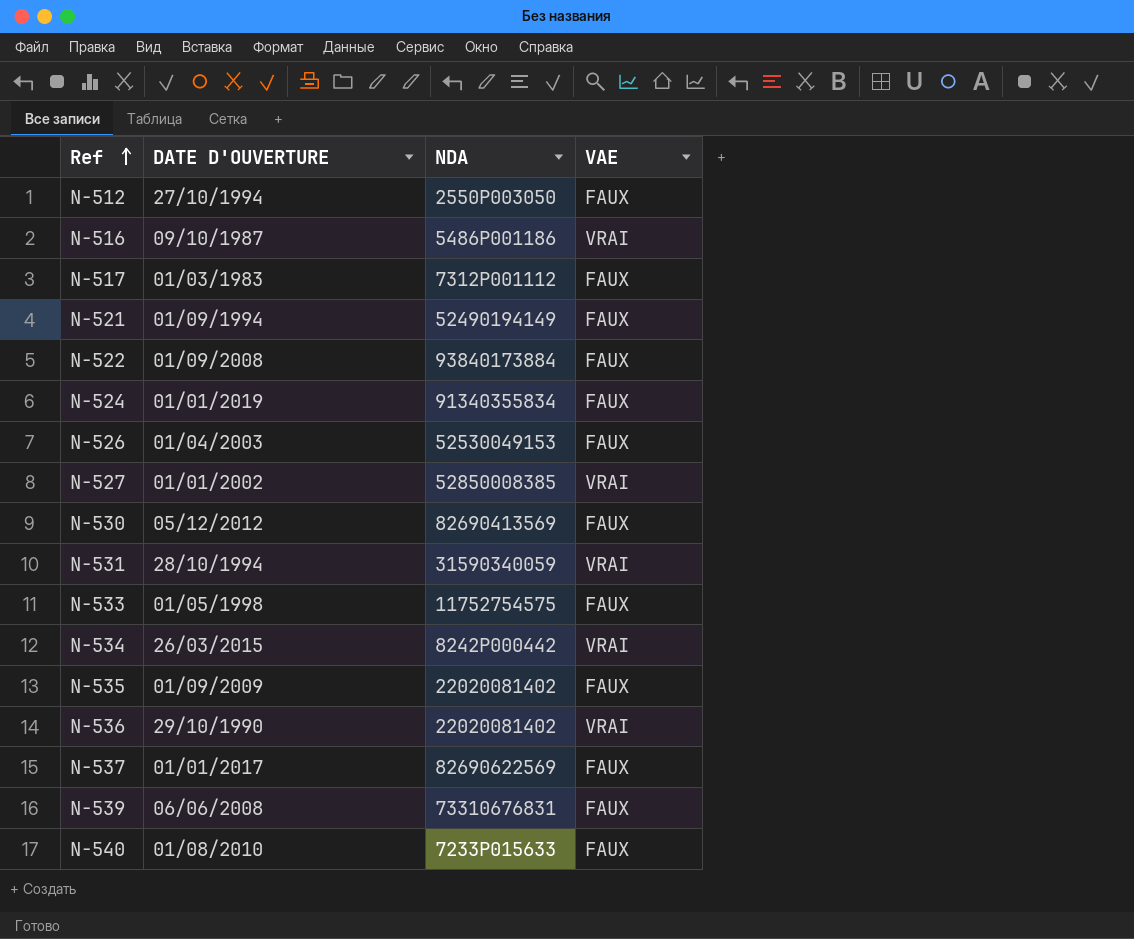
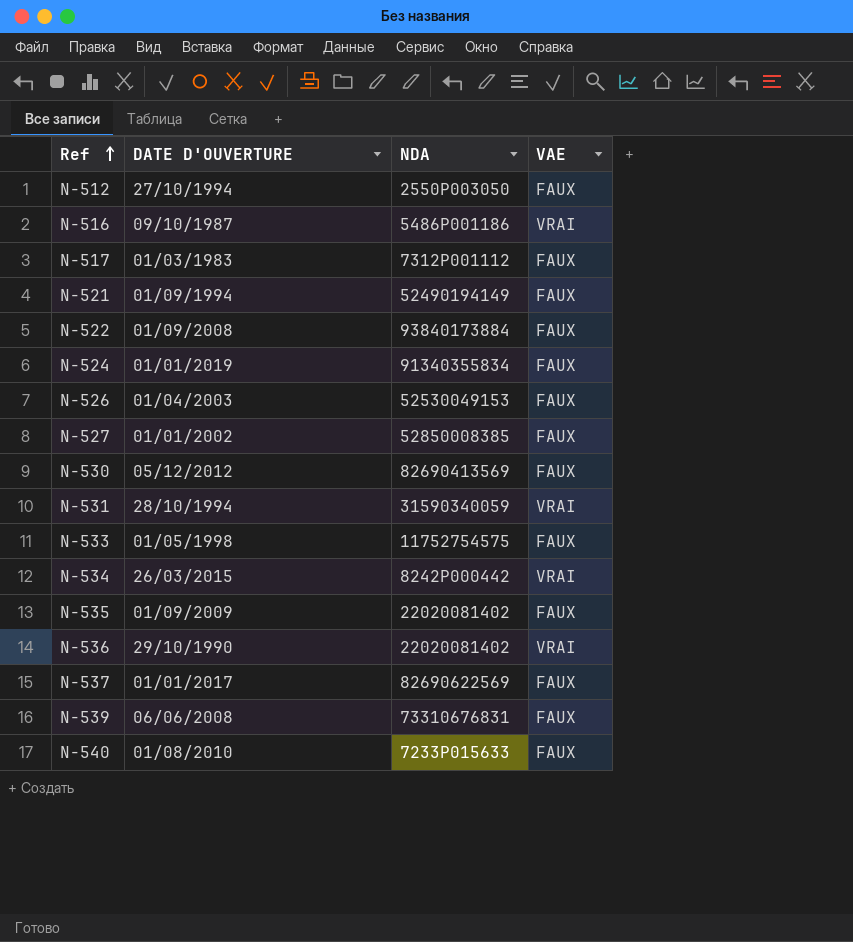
N-527 | VAE: VRAI -> FAUX

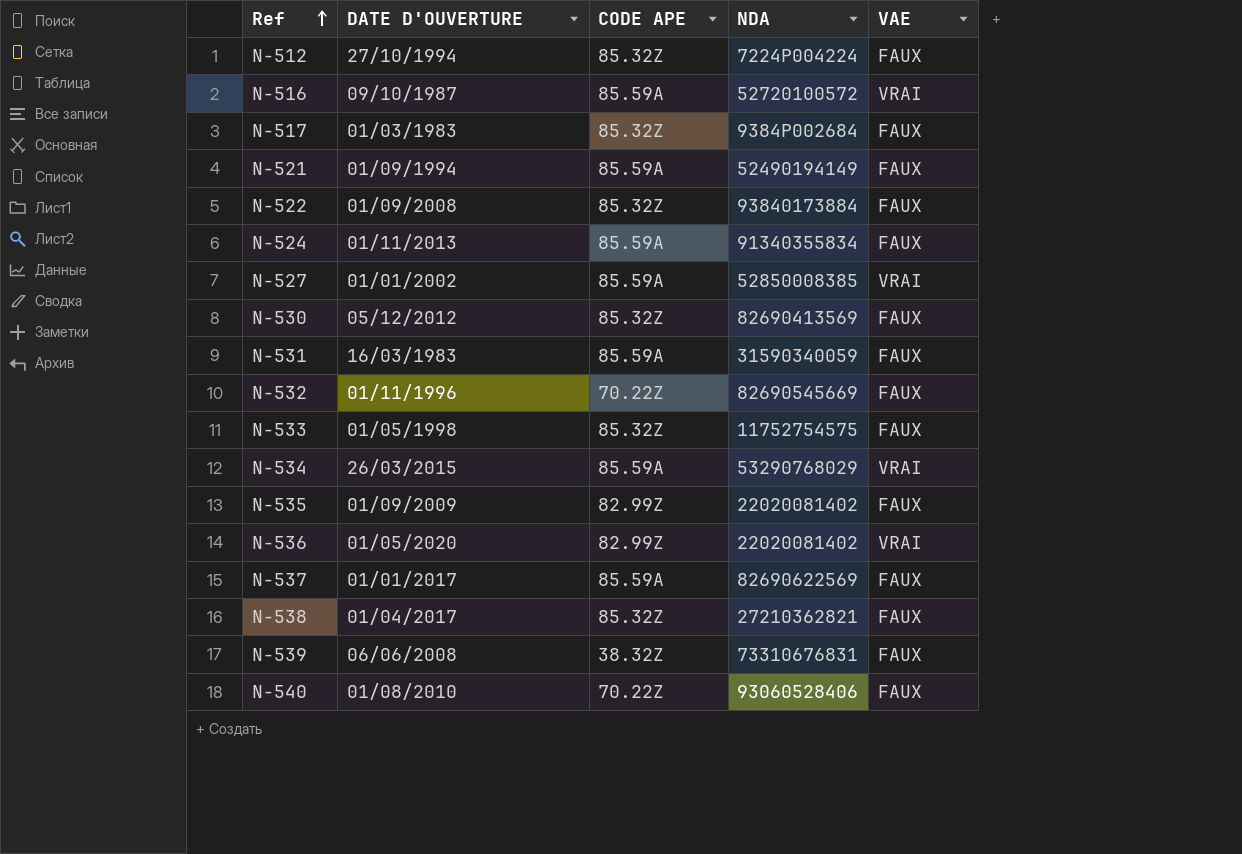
column CODE APE | position: none -> 3
row N-526: 01/04/2003 | 52530049153 | FAUX -> none
N-512 | NDA: 2550P003050 -> 7224P004224
N-516 | NDA: 5486P001186 -> 52720100572
N-517 | NDA: 7312P001112 -> 9384P002684
N-524 | DATE D'OUVERTURE: 01/01/2019 -> 01/11/2013
N-527 | VAE: FAUX -> VRAI
N-531 | DATE D'OUVERTURE: 28/10/1994 -> 16/03/1983
N-531 | VAE: VRAI -> FAUX
row N-532: none -> 01/11/1996 | 70.22Z | 82690545669 | FAUX
N-534 | NDA: 8242P000442 -> 53290768029
N-536 | DATE D'OUVERTURE: 29/10/1990 -> 01/05/2020
row N-538: none -> 01/04/2017 | 85.32Z | 27210362821 | FAUX
N-540 | NDA: 7233P015633 -> 93060528406

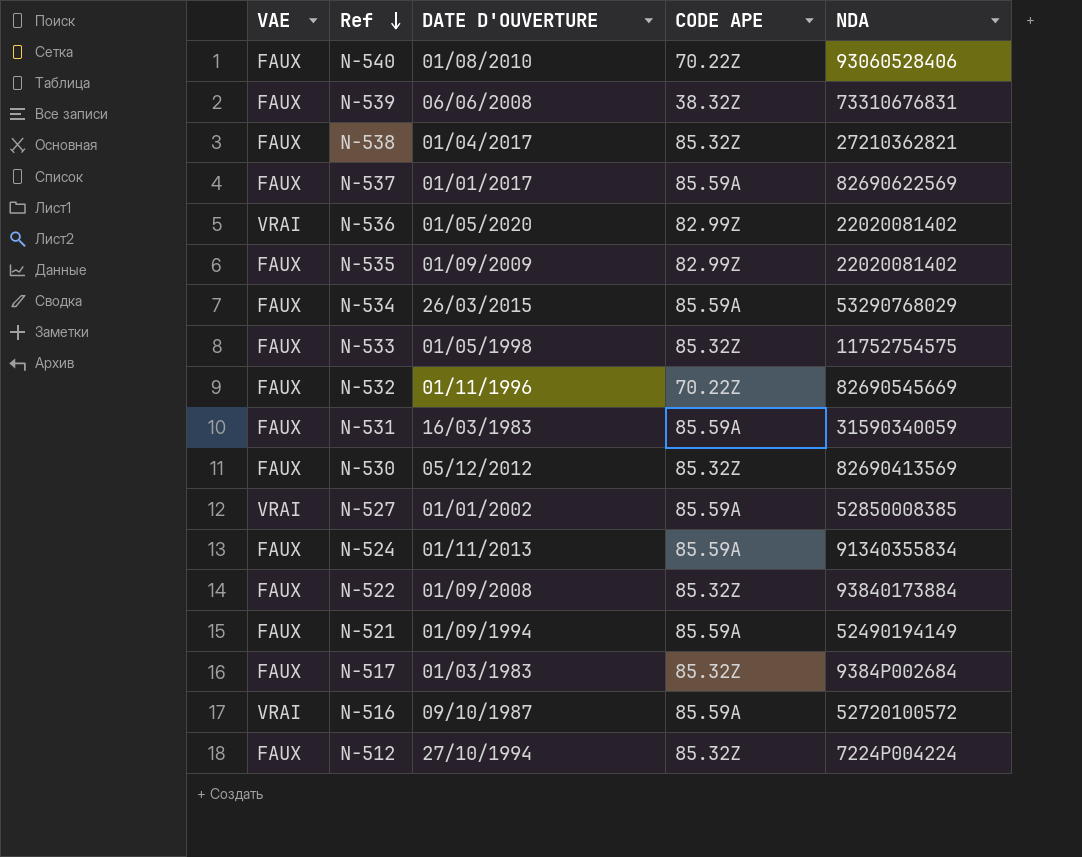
row order: Ref ascending -> Ref descending
column VAE | position: 5 -> 1
N-534 | VAE: VRAI -> FAUX

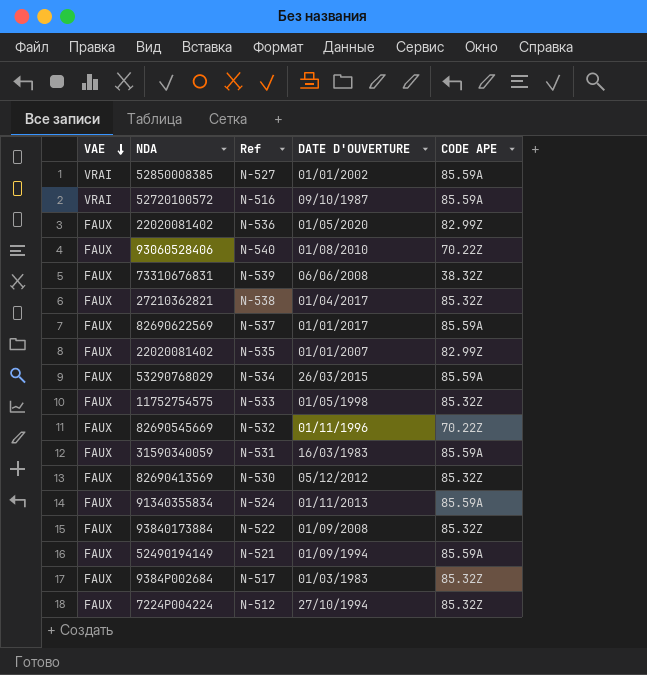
row order: Ref descending -> VAE descending
column NDA | position: 5 -> 2
N-536 | VAE: VRAI -> FAUX
N-535 | DATE D'OUVERTURE: 01/09/2009 -> 01/01/2007

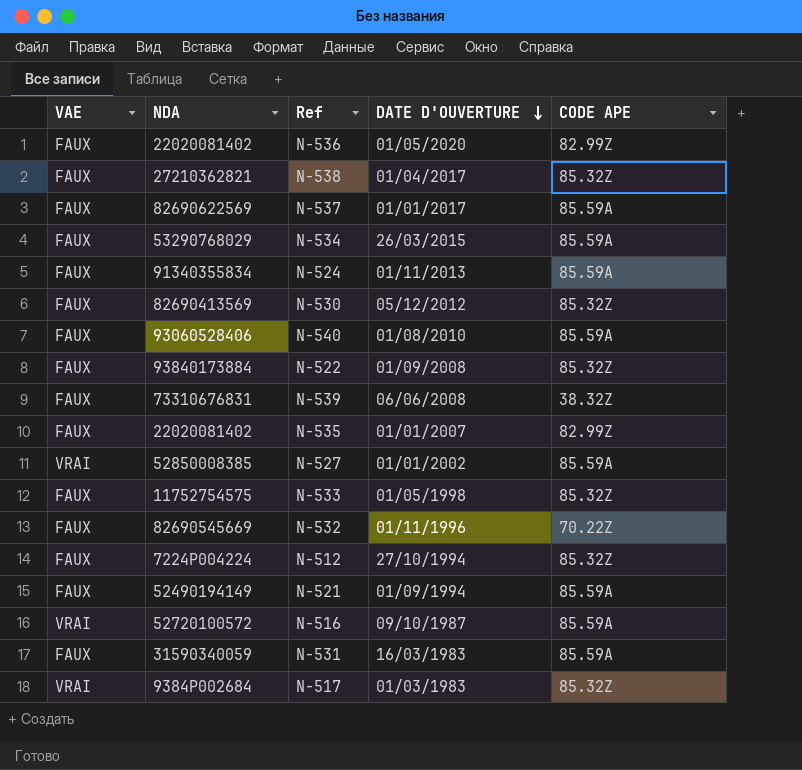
row order: VAE descending -> DATE D'OUVERTURE descending
N-540 | CODE APE: 70.22Z -> 85.59A
N-517 | VAE: FAUX -> VRAI

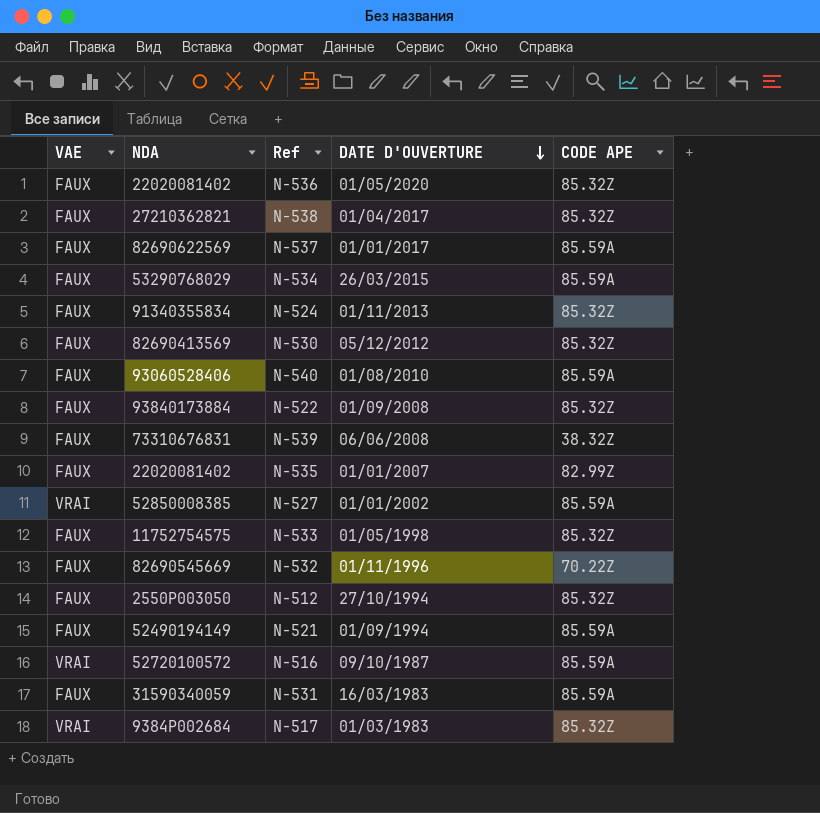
N-536 | CODE APE: 82.99Z -> 85.32Z
N-524 | CODE APE: 85.59A -> 85.32Z
N-512 | NDA: 7224P004224 -> 2550P003050

